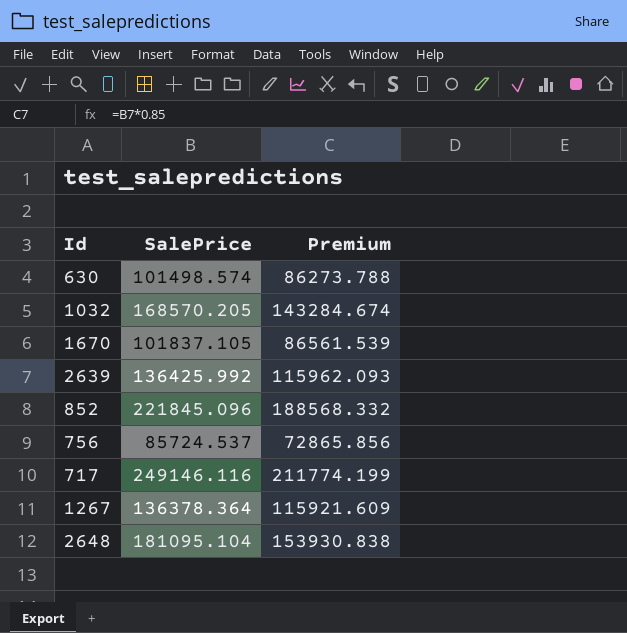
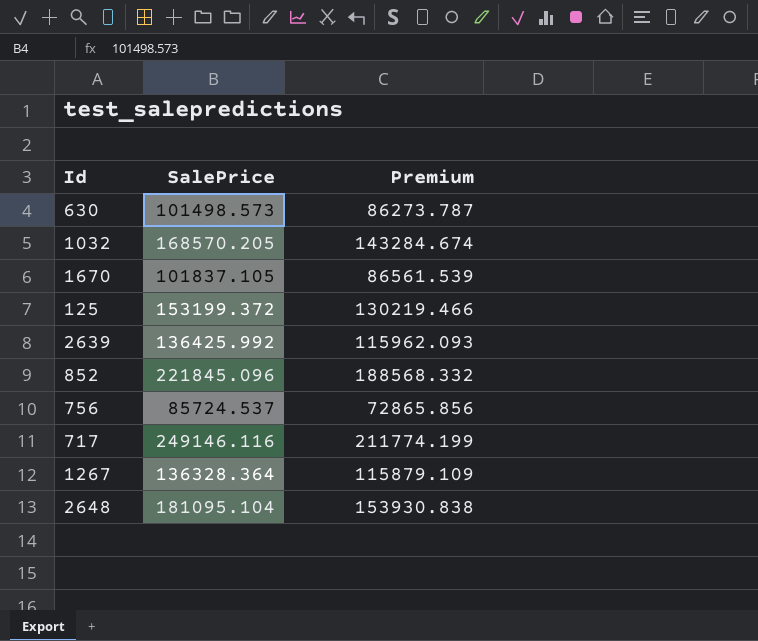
630 | SalePrice: 101498.574 -> 101498.573
630 | Premium: 86273.788 -> 86273.787
row 125: none -> 153199.372 | 130219.466
1267 | SalePrice: 136378.364 -> 136328.364
1267 | Premium: 115921.609 -> 115879.109

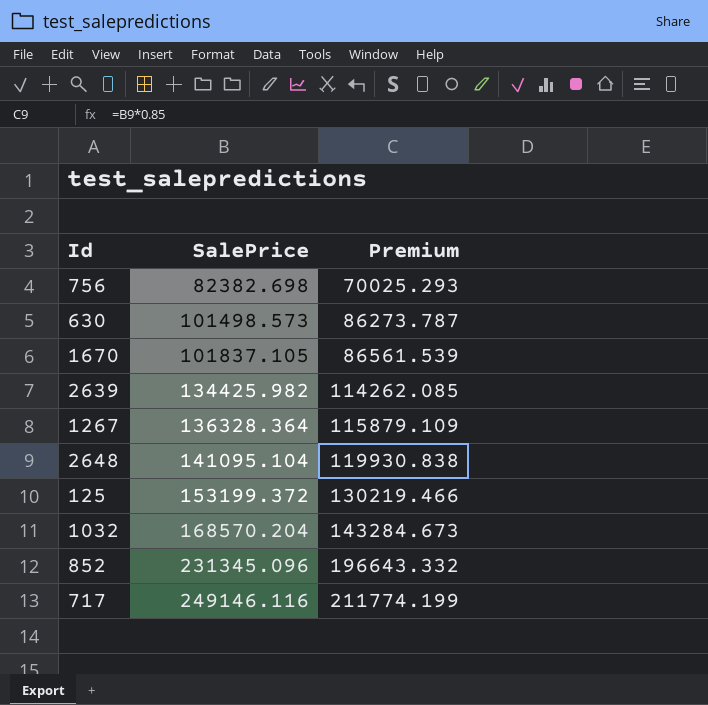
row order: none -> SalePrice ascending
756 | SalePrice: 85724.537 -> 82382.698
756 | Premium: 72865.856 -> 70025.293
2639 | SalePrice: 136425.992 -> 134425.982
2639 | Premium: 115962.093 -> 114262.085
2648 | SalePrice: 181095.104 -> 141095.104
2648 | Premium: 153930.838 -> 119930.838
1032 | SalePrice: 168570.205 -> 168570.204
1032 | Premium: 143284.674 -> 143284.673
852 | SalePrice: 221845.096 -> 231345.096
852 | Premium: 188568.332 -> 196643.332

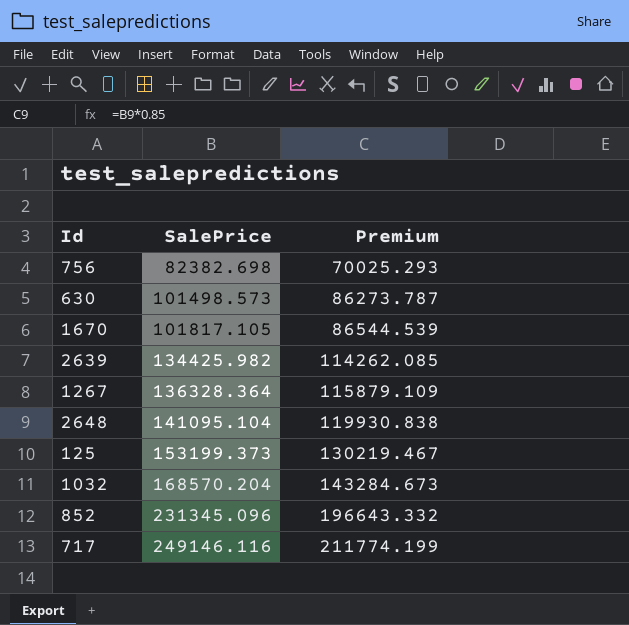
1670 | SalePrice: 101837.105 -> 101817.105
1670 | Premium: 86561.539 -> 86544.539
125 | SalePrice: 153199.372 -> 153199.373
125 | Premium: 130219.466 -> 130219.467

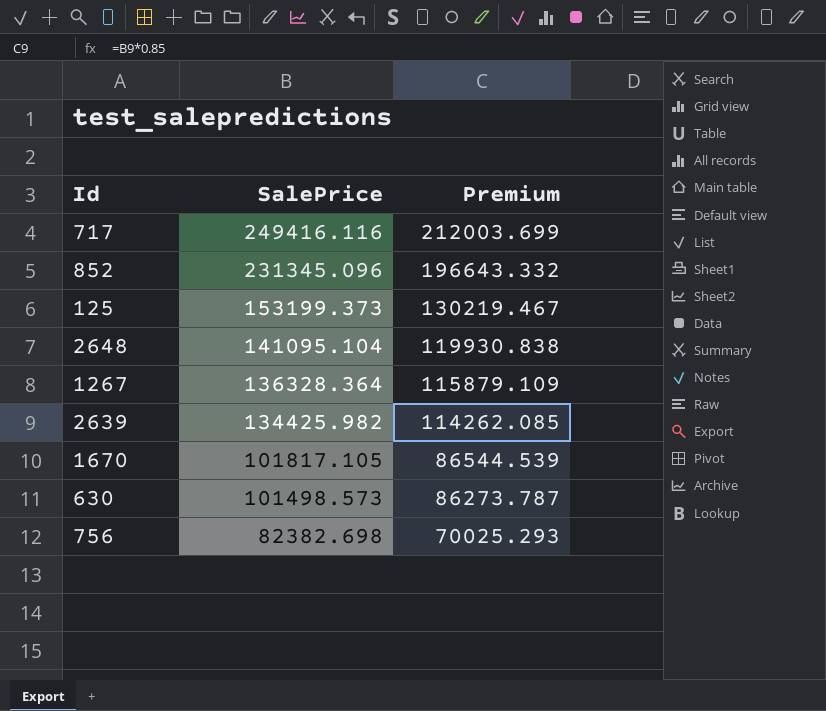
row order: SalePrice ascending -> SalePrice descending
row 1032: 168570.204 | 143284.673 -> none
717 | SalePrice: 249146.116 -> 249416.116
717 | Premium: 211774.199 -> 212003.699

